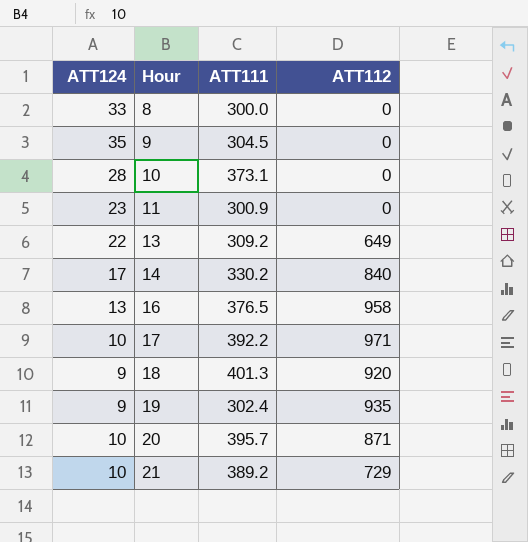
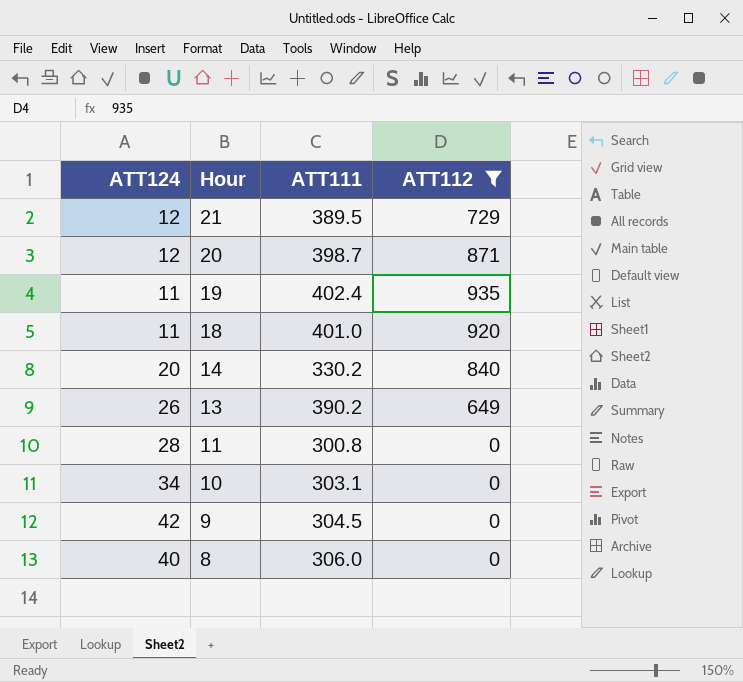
filter: none -> ATT112 <= 935
row order: Hour ascending -> Hour descending
21 | ATT124: 10 -> 12
21 | ATT111: 389.2 -> 389.5
20 | ATT124: 10 -> 12
20 | ATT111: 395.7 -> 398.7
19 | ATT124: 9 -> 11
19 | ATT111: 302.4 -> 402.4
18 | ATT124: 9 -> 11
18 | ATT111: 401.3 -> 401.0
14 | ATT124: 17 -> 20
13 | ATT124: 22 -> 26
13 | ATT111: 309.2 -> 390.2
11 | ATT124: 23 -> 28
11 | ATT111: 300.9 -> 300.8
10 | ATT124: 28 -> 34
10 | ATT111: 373.1 -> 303.1
9 | ATT124: 35 -> 42
8 | ATT124: 33 -> 40
8 | ATT111: 300.0 -> 306.0

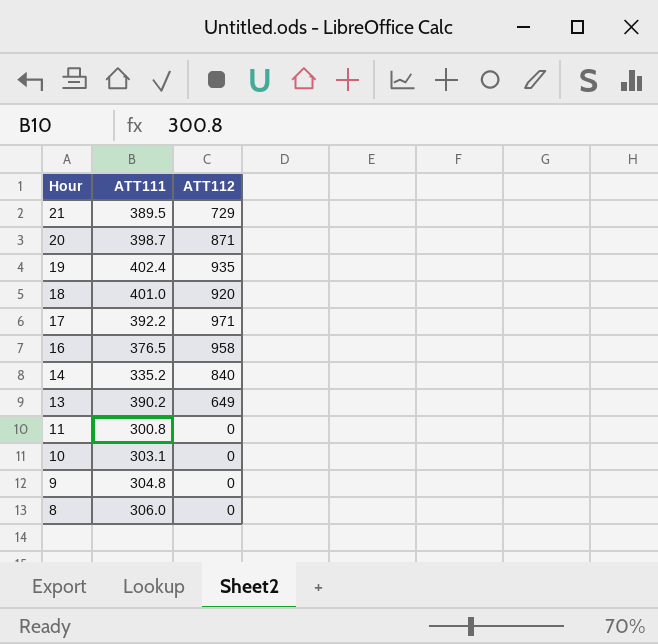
filter: ATT112 <= 935 -> none
column ATT124 | position: 1 -> none
14 | ATT111: 330.2 -> 335.2
9 | ATT111: 304.5 -> 304.8

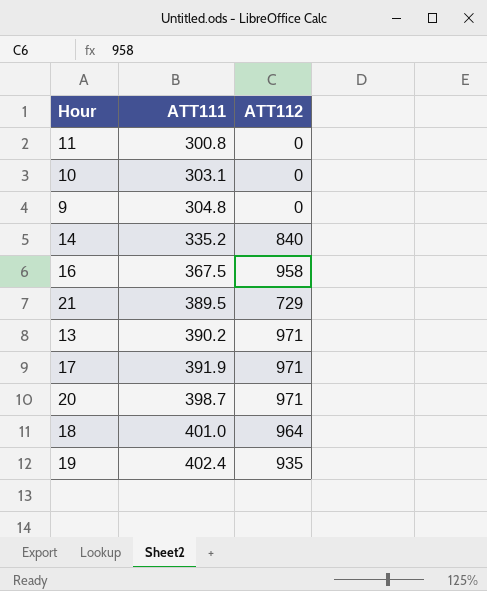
row order: Hour descending -> ATT111 ascending
row 8: 306.0 | 0 -> none
16 | ATT111: 376.5 -> 367.5
13 | ATT112: 649 -> 971
17 | ATT111: 392.2 -> 391.9
20 | ATT112: 871 -> 971
18 | ATT112: 920 -> 964

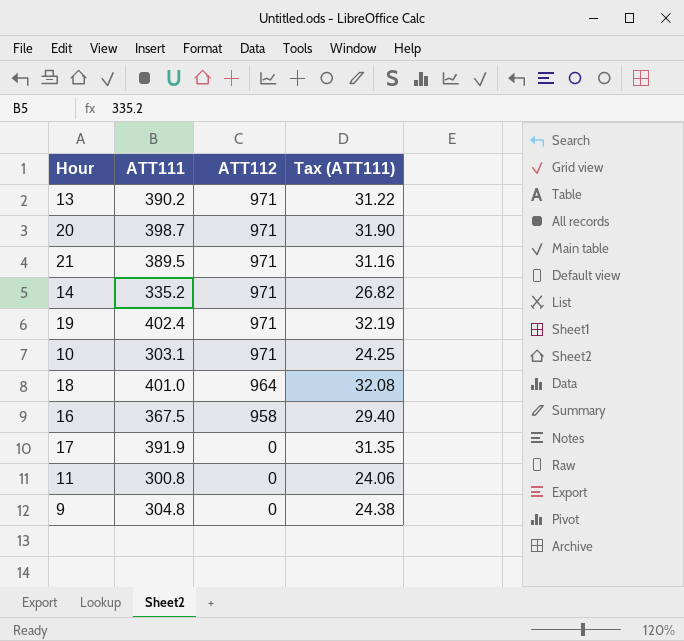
row order: ATT111 ascending -> ATT112 descending
column Tax (ATT111) | formula: none -> [ATT111] * 0.08
21 | ATT112: 729 -> 971
14 | ATT112: 840 -> 971
19 | ATT112: 935 -> 971
10 | ATT112: 0 -> 971
17 | ATT112: 971 -> 0

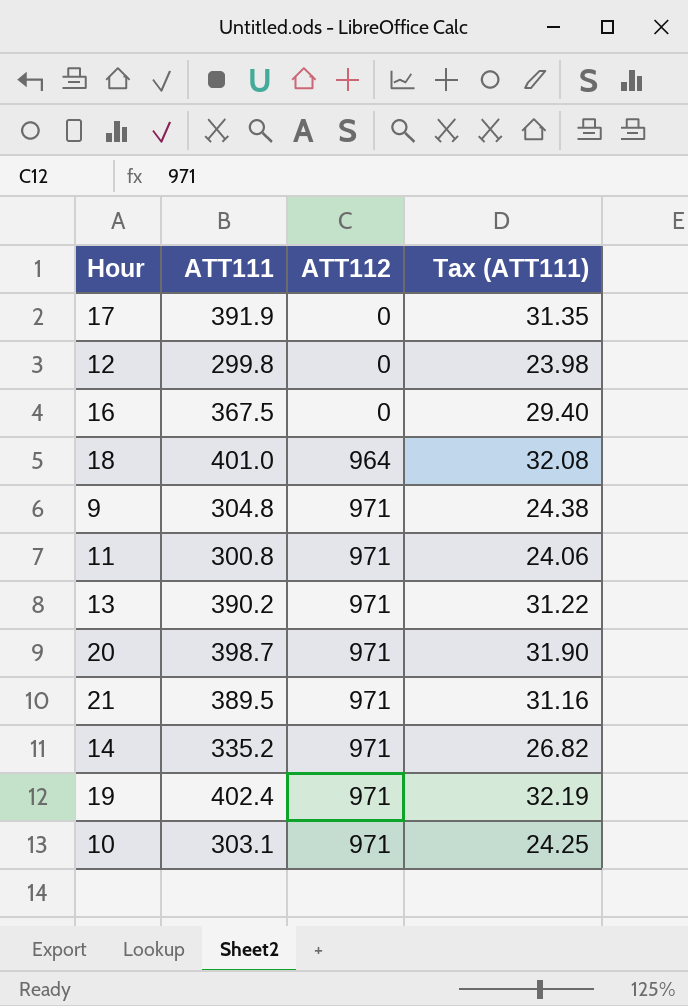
row order: ATT112 descending -> ATT112 ascending
row 12: none -> 299.8 | 0 | 23.98
16 | ATT112: 958 -> 0
9 | ATT112: 0 -> 971
11 | ATT112: 0 -> 971

